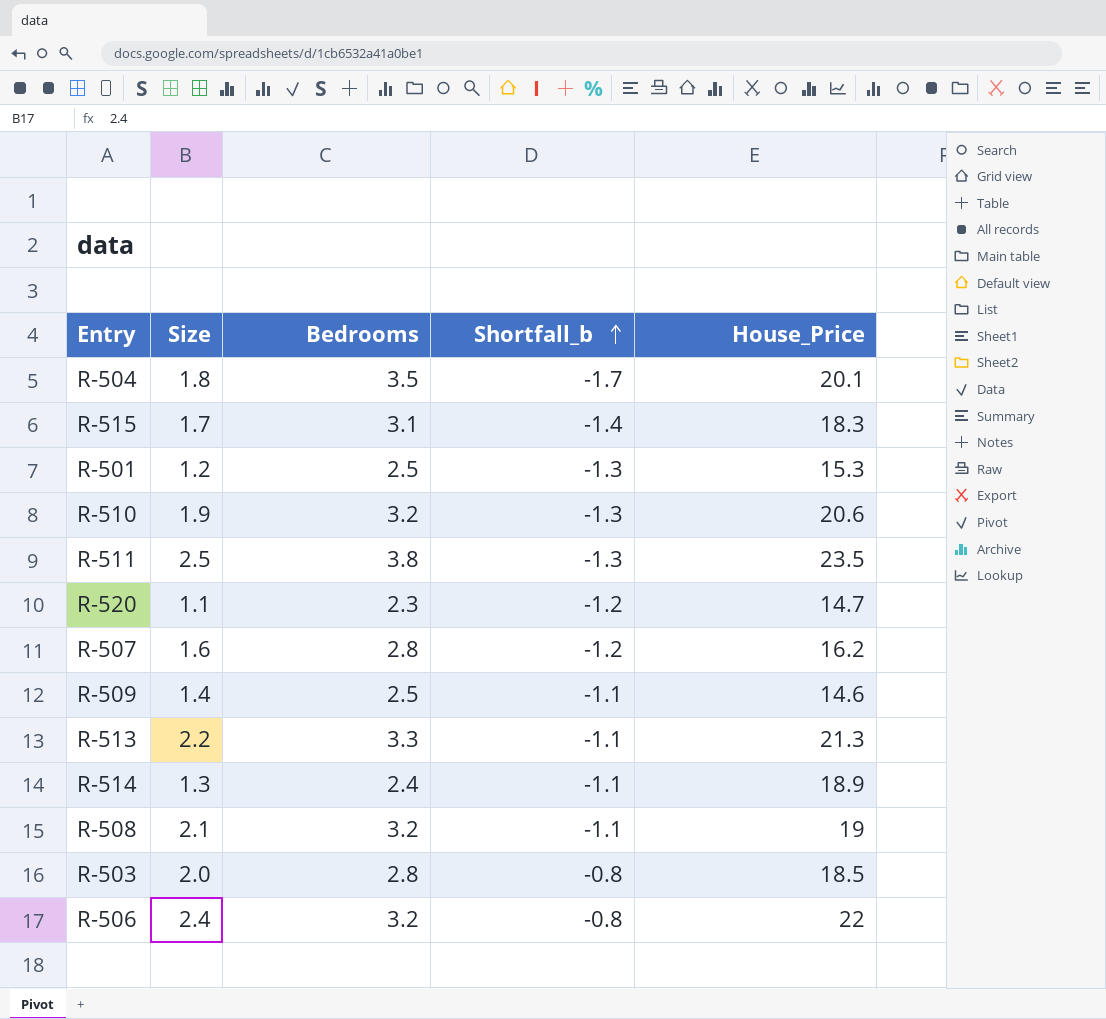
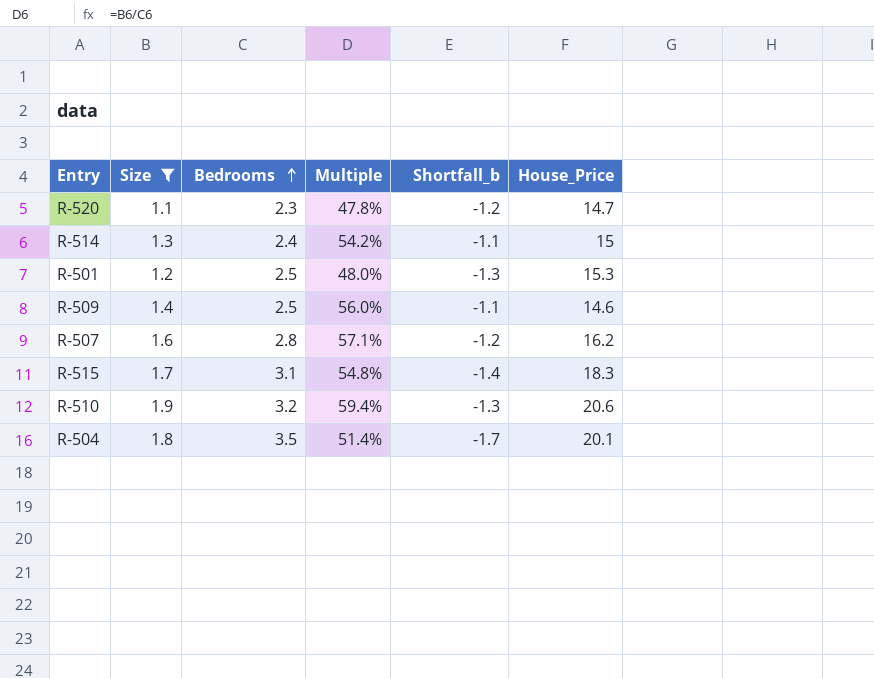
filter: none -> Size <= 1.9
row order: Shortfall_b ascending -> Bedrooms ascending
column Multiple | formula: none -> [Size] / [Bedrooms]
R-514 | House_Price: 18.9 -> 15

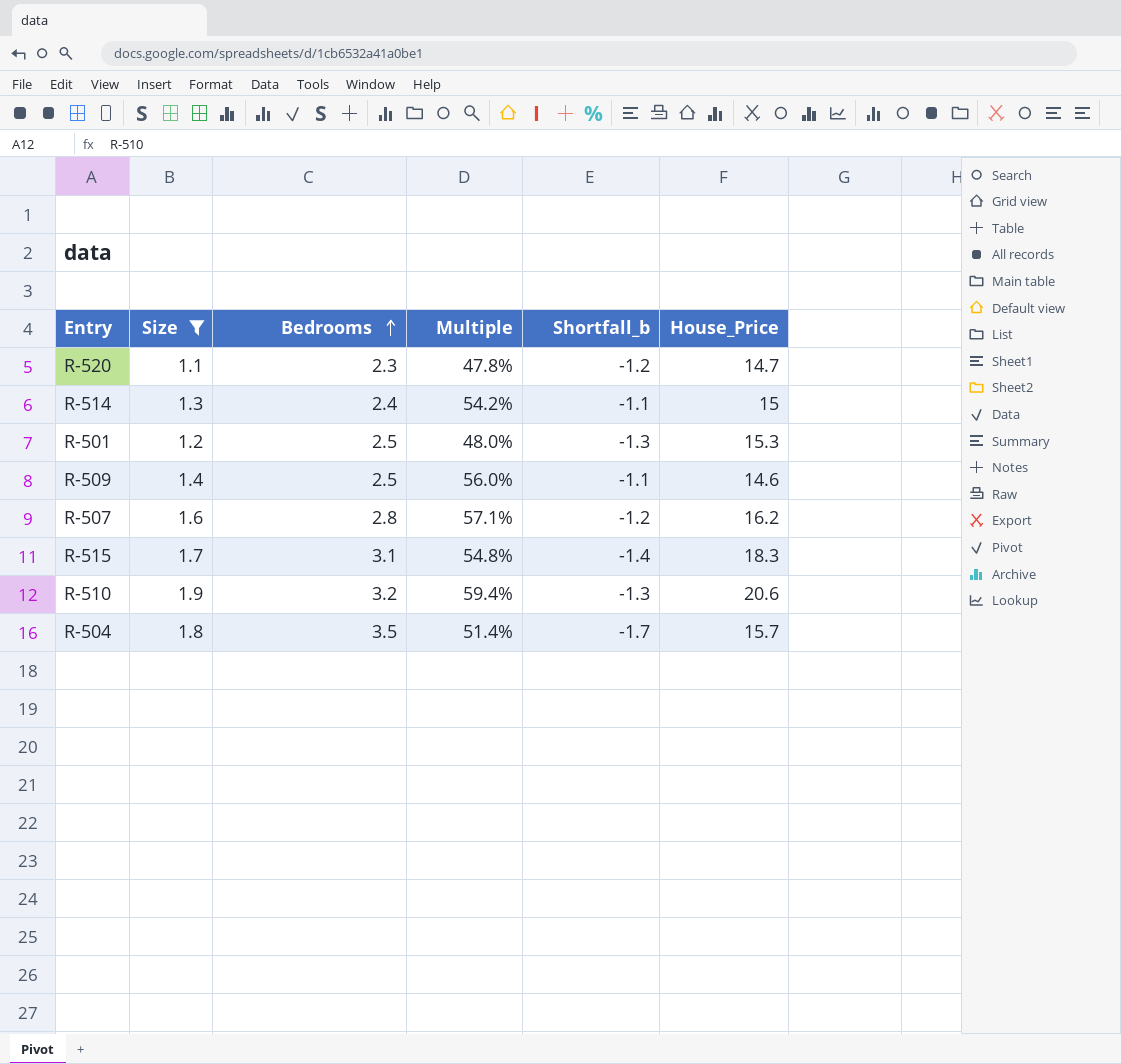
R-504 | House_Price: 20.1 -> 15.7

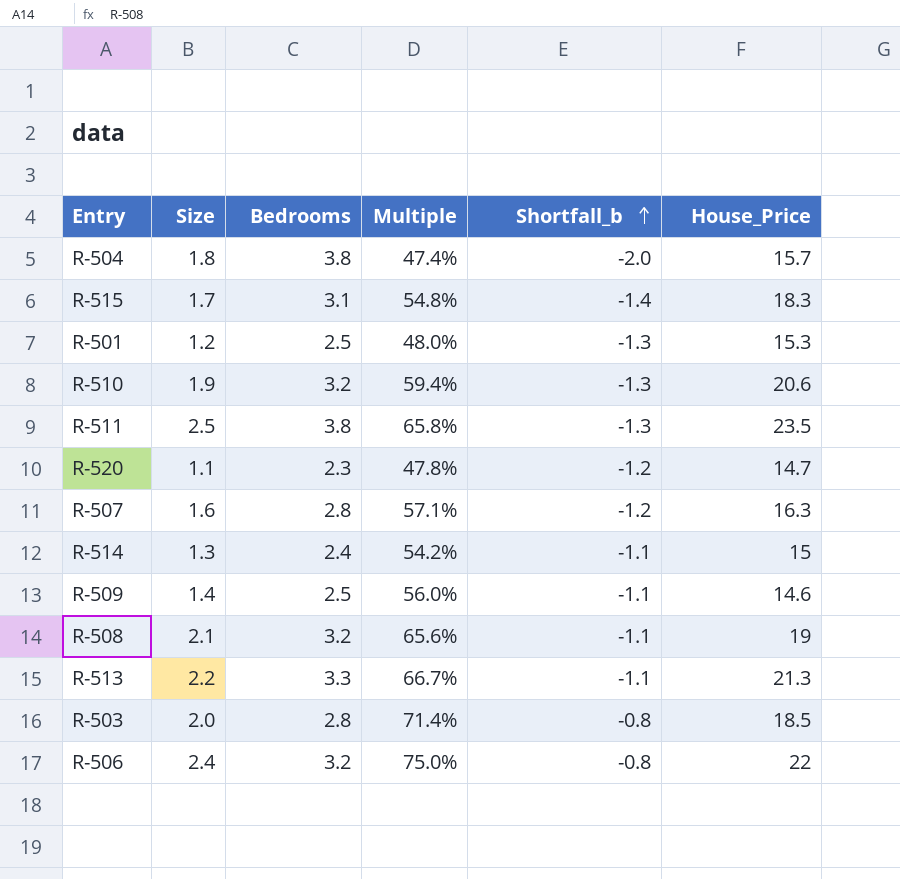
filter: Size <= 1.9 -> none
row order: Bedrooms ascending -> Shortfall_b ascending
R-504 | Bedrooms: 3.5 -> 3.8
R-504 | Multiple: 51.4% -> 47.4%
R-504 | Shortfall_b: -1.7 -> -2.0
R-507 | House_Price: 16.2 -> 16.3

